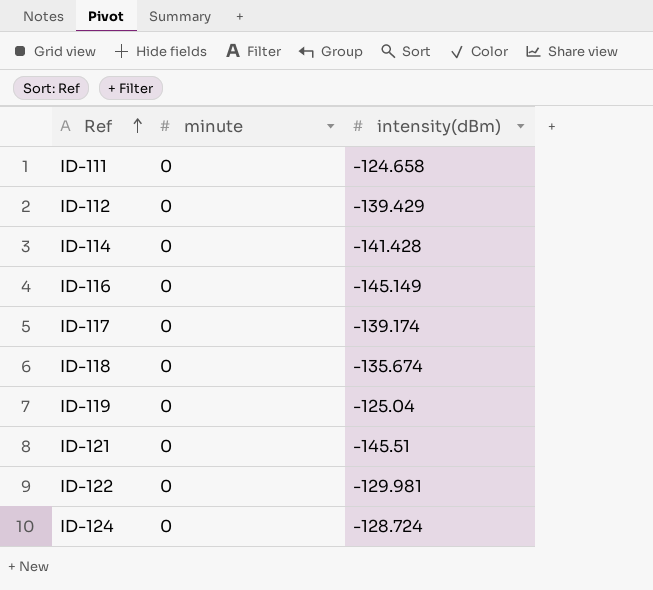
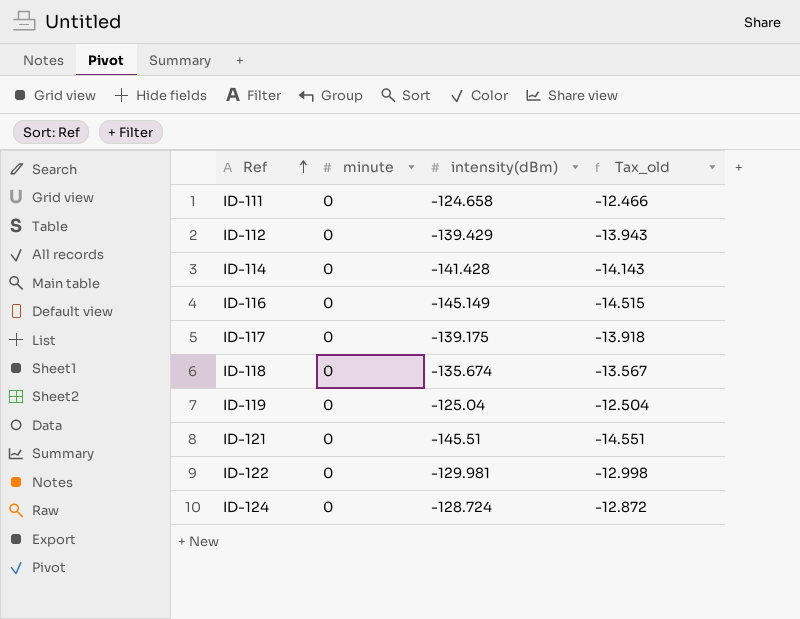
column Tax_old | formula: none -> [intensity(dBm)] * 0.1
ID-117 | intensity(dBm): -139.174 -> -139.175

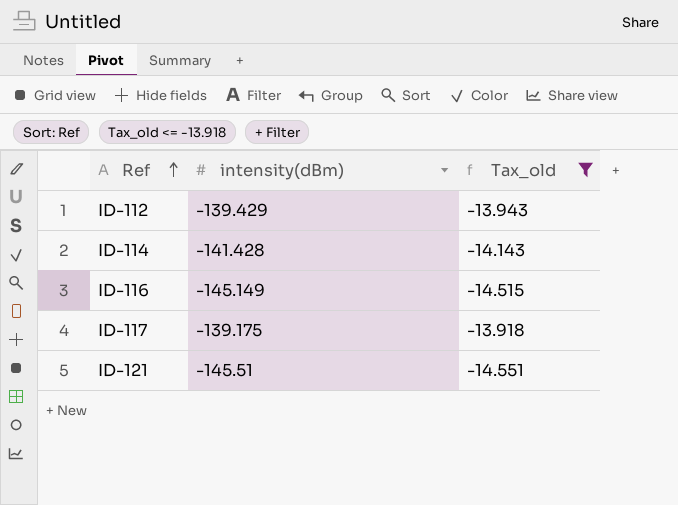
filter: none -> Tax_old <= -13.918
column minute | position: 2 -> none

